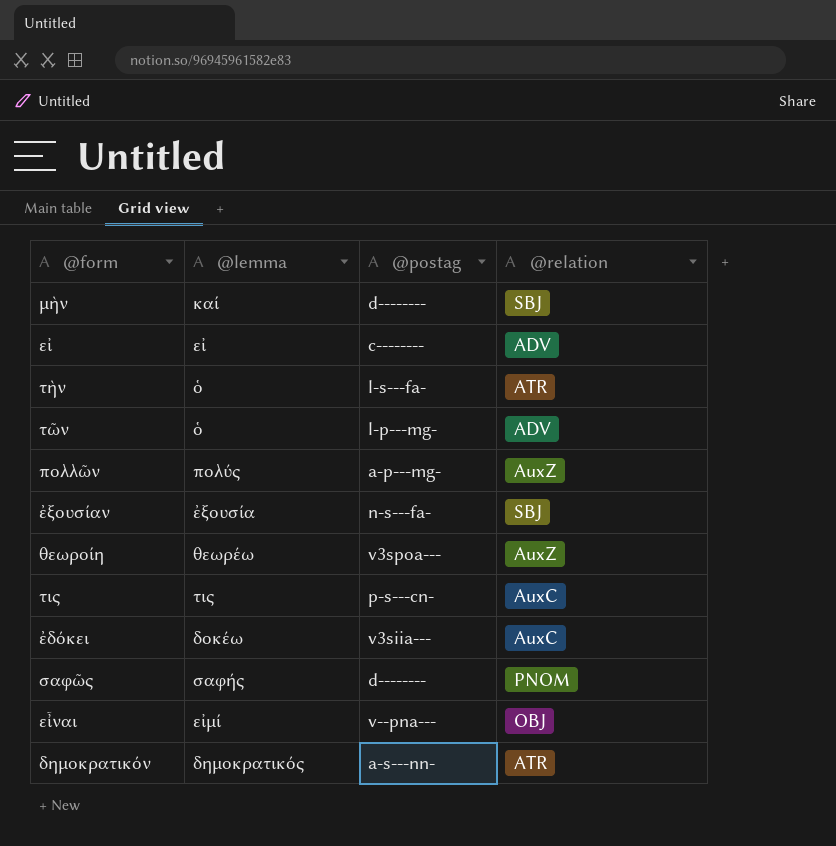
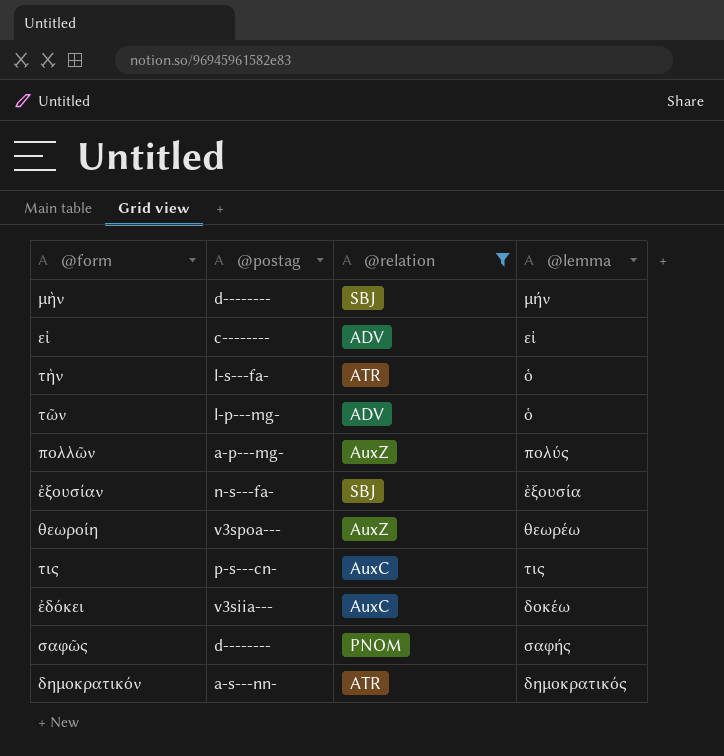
filter: none -> @relation != OBJ
column @lemma | position: 2 -> 4
μὴν | @lemma: καί -> μήν

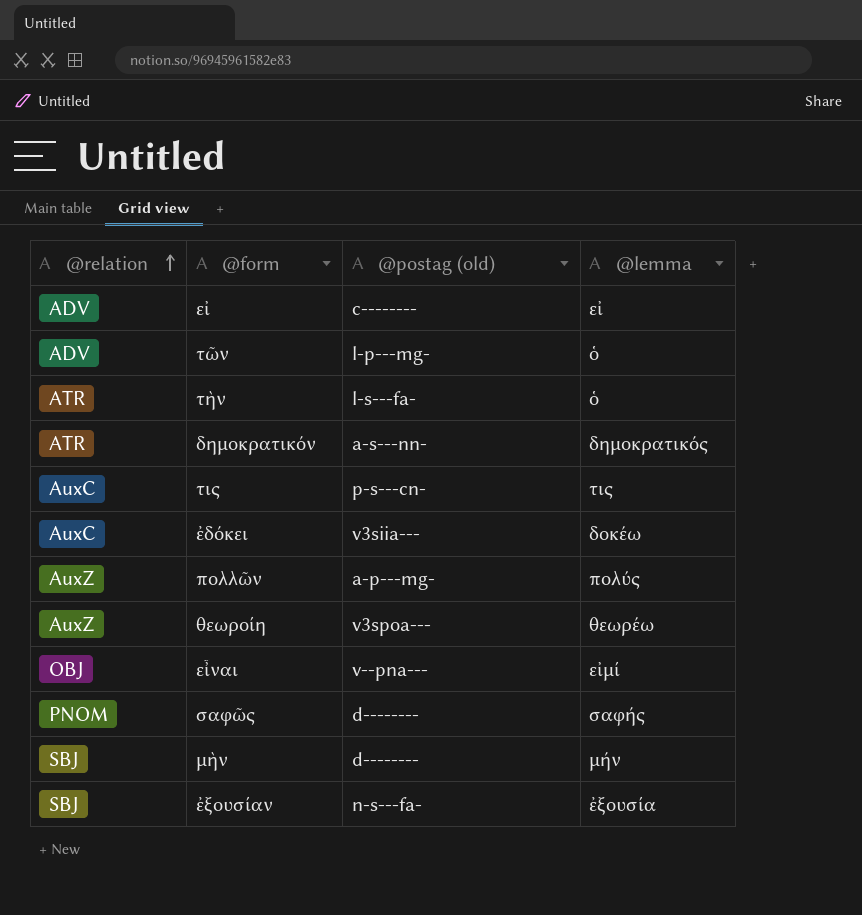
filter: @relation != OBJ -> none
row order: none -> @relation ascending
column @relation | position: 3 -> 1
column name: @postag -> @postag (old)

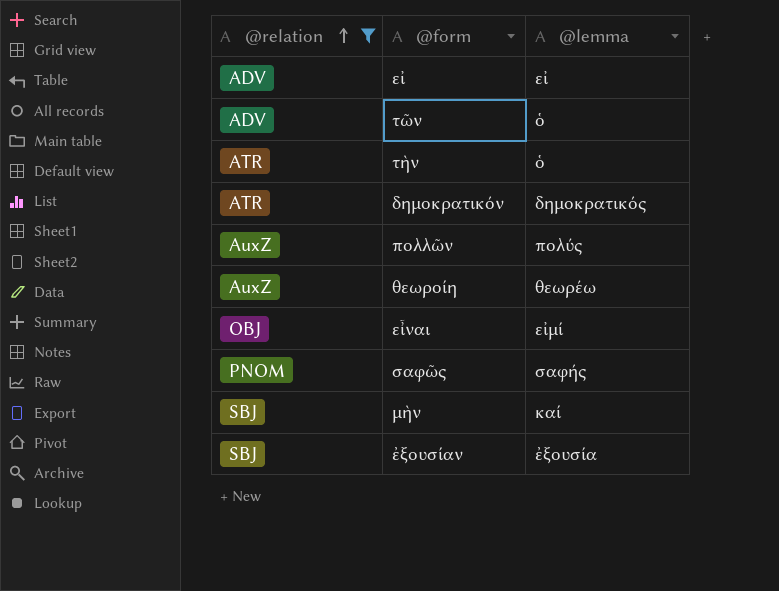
filter: none -> @relation != AuxC
column @postag (old) | position: 3 -> none
μὴν | @lemma: μήν -> καί

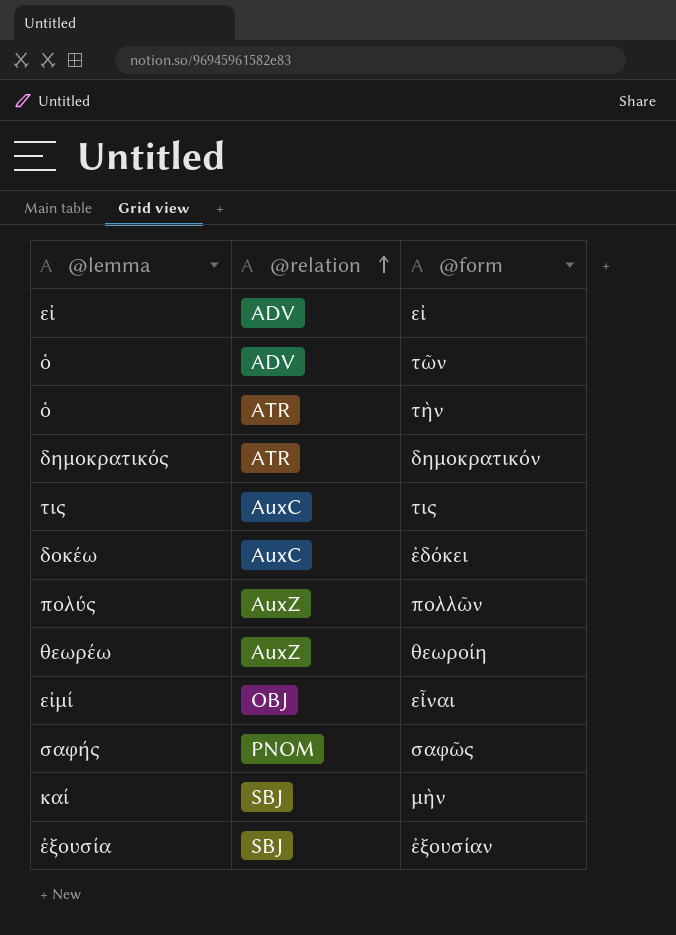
filter: @relation != AuxC -> none
column @lemma | position: 3 -> 1

